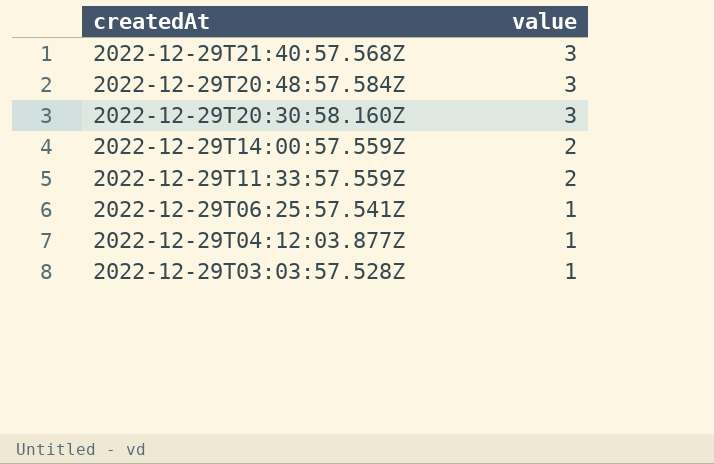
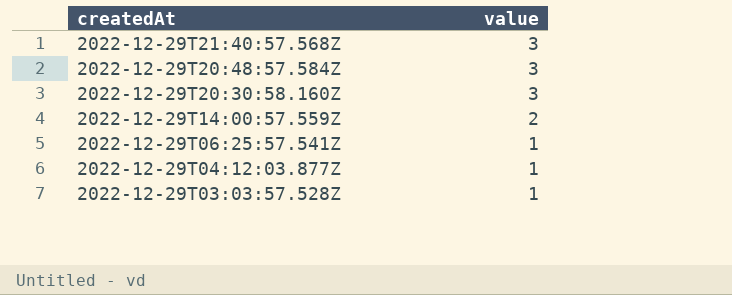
row 2022-12-29T11:33:57.559Z: 2 -> none

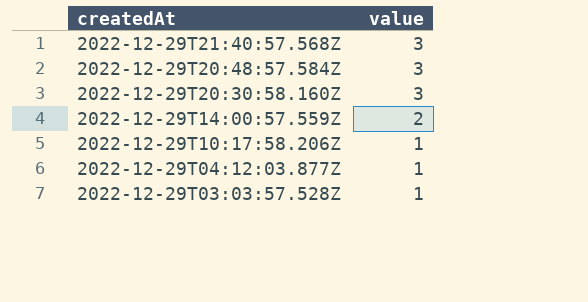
row 2022-12-29T06:25:57.541Z: 1 -> none
row 2022-12-29T10:17:58.206Z: none -> 1

